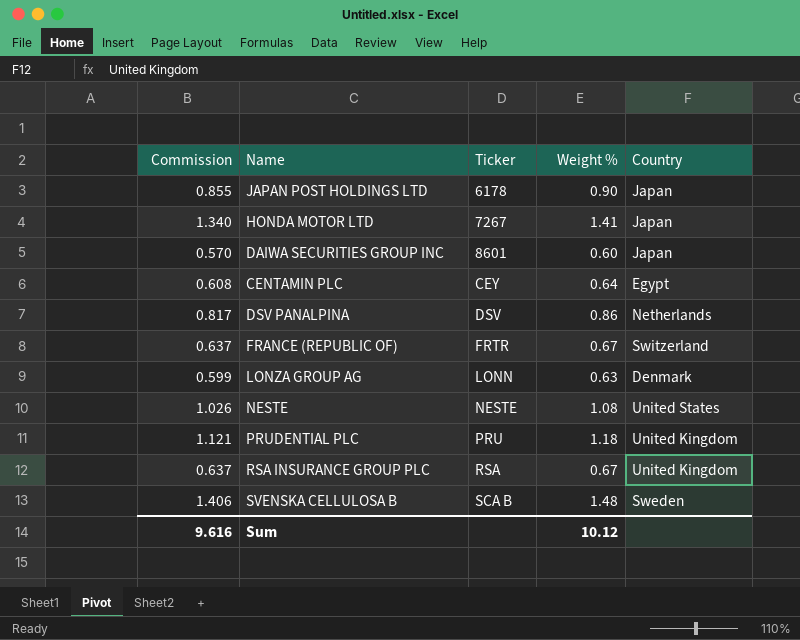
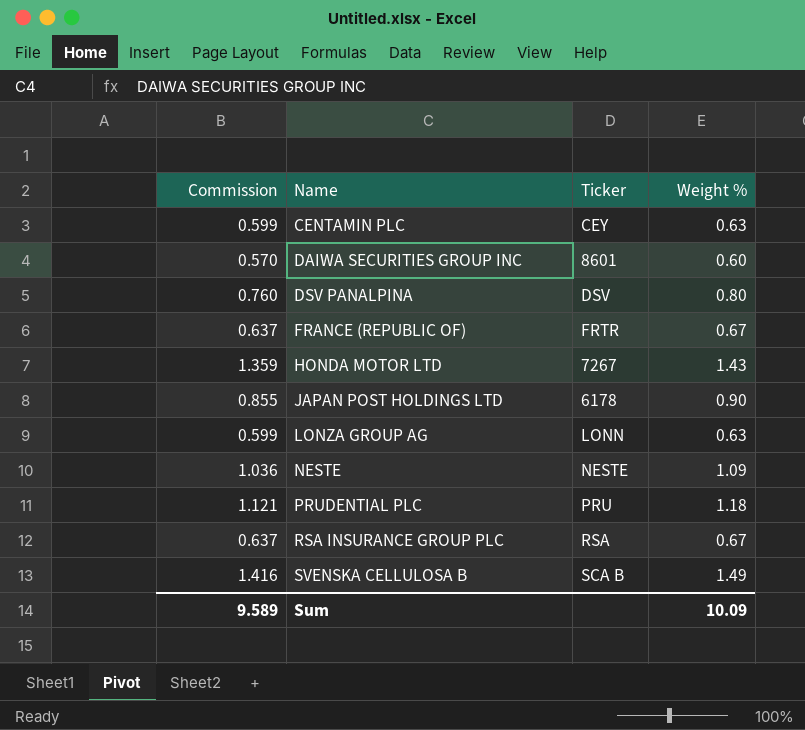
row order: Ticker ascending -> Name ascending
column Country | position: 5 -> none
CENTAMIN PLC | Commission: 0.608 -> 0.599
CENTAMIN PLC | Weight %: 0.64 -> 0.63
DSV PANALPINA | Commission: 0.817 -> 0.760
DSV PANALPINA | Weight %: 0.86 -> 0.80
HONDA MOTOR LTD | Commission: 1.340 -> 1.359
HONDA MOTOR LTD | Weight %: 1.41 -> 1.43
NESTE | Commission: 1.026 -> 1.036
NESTE | Weight %: 1.08 -> 1.09
SVENSKA CELLULOSA B | Commission: 1.406 -> 1.416
SVENSKA CELLULOSA B | Weight %: 1.48 -> 1.49
Sum | Commission: 9.616 -> 9.589
Sum | Weight %: 10.12 -> 10.09

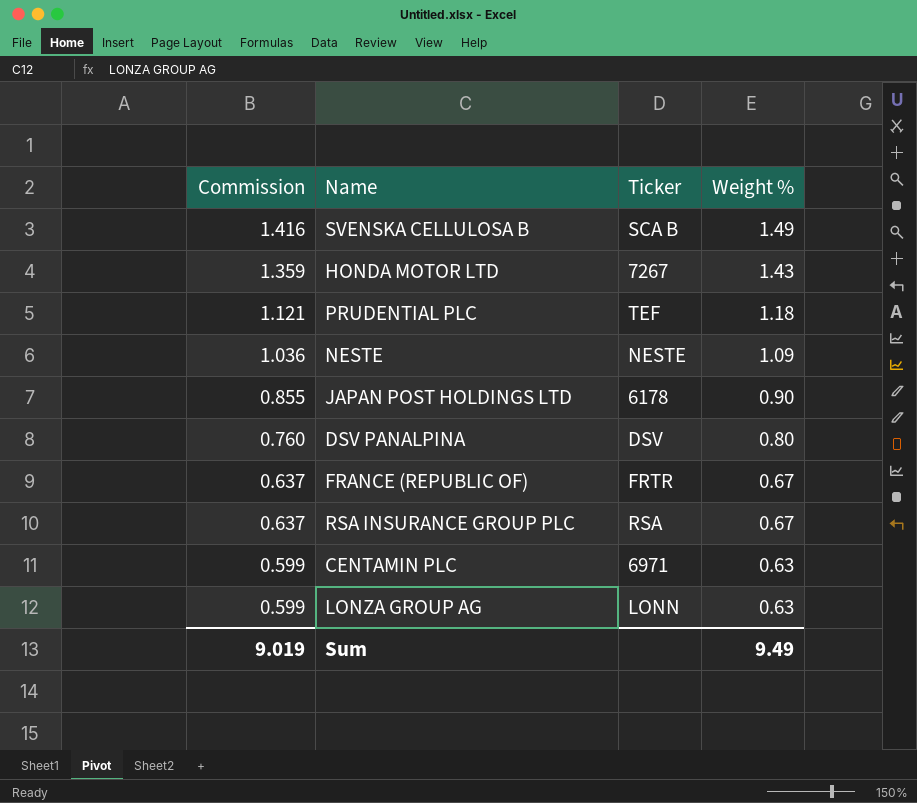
row order: Name ascending -> Commission descending
row DAIWA SECURITIES GROUP INC: 0.570 | 8601 | 0.60 -> none
PRUDENTIAL PLC | Ticker: PRU -> TEF
CENTAMIN PLC | Ticker: CEY -> 6971
Sum | Commission: 9.589 -> 9.019
Sum | Weight %: 10.09 -> 9.49

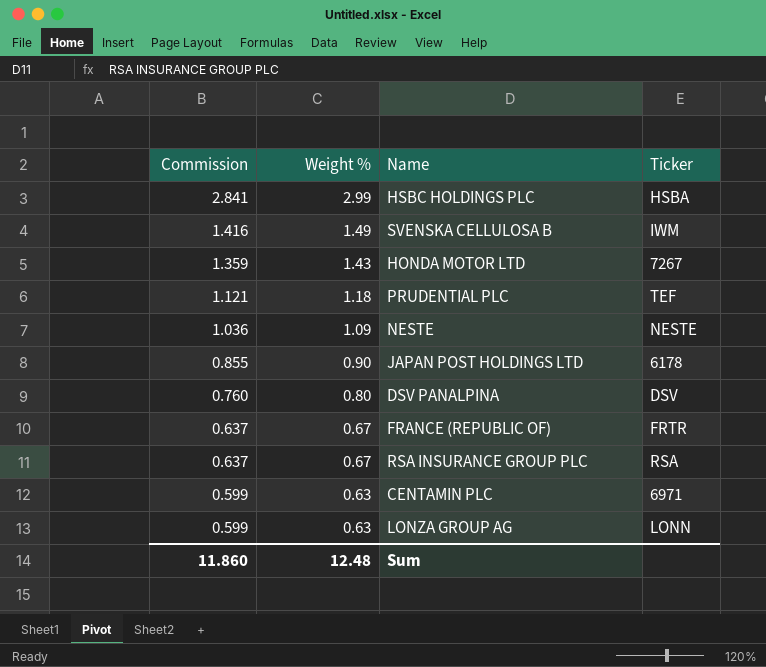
column Weight % | position: 4 -> 2
row HSBC HOLDINGS PLC: none -> 2.841 | 2.99 | HSBA
SVENSKA CELLULOSA B | Ticker: SCA B -> IWM
Sum | Commission: 9.019 -> 11.860
Sum | Weight %: 9.49 -> 12.48

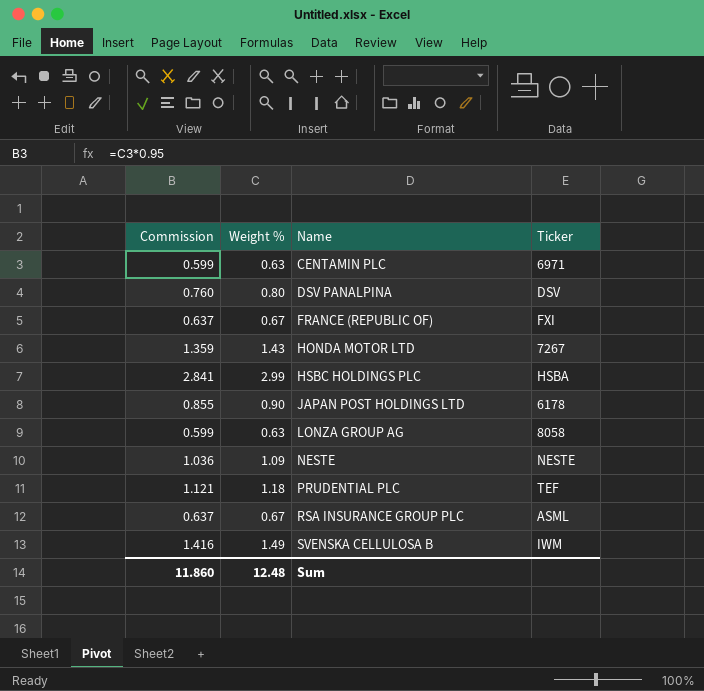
row order: Commission descending -> Name ascending
FRANCE (REPUBLIC OF) | Ticker: FRTR -> FXI
LONZA GROUP AG | Ticker: LONN -> 8058
RSA INSURANCE GROUP PLC | Ticker: RSA -> ASML

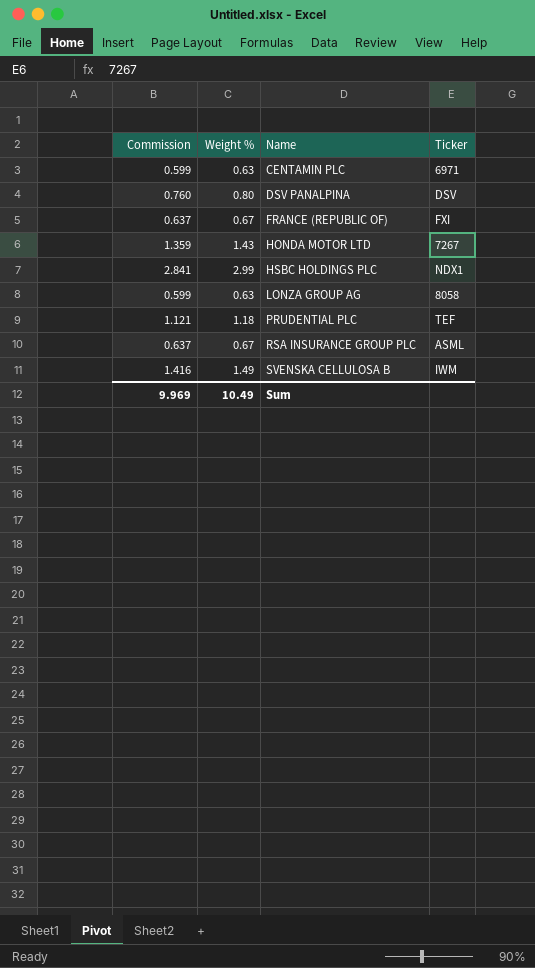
row JAPAN POST HOLDINGS LTD: 0.855 | 0.90 | 6178 -> none
row NESTE: 1.036 | 1.09 | NESTE -> none
HSBC HOLDINGS PLC | Ticker: HSBA -> NDX1
Sum | Commission: 11.860 -> 9.969
Sum | Weight %: 12.48 -> 10.49

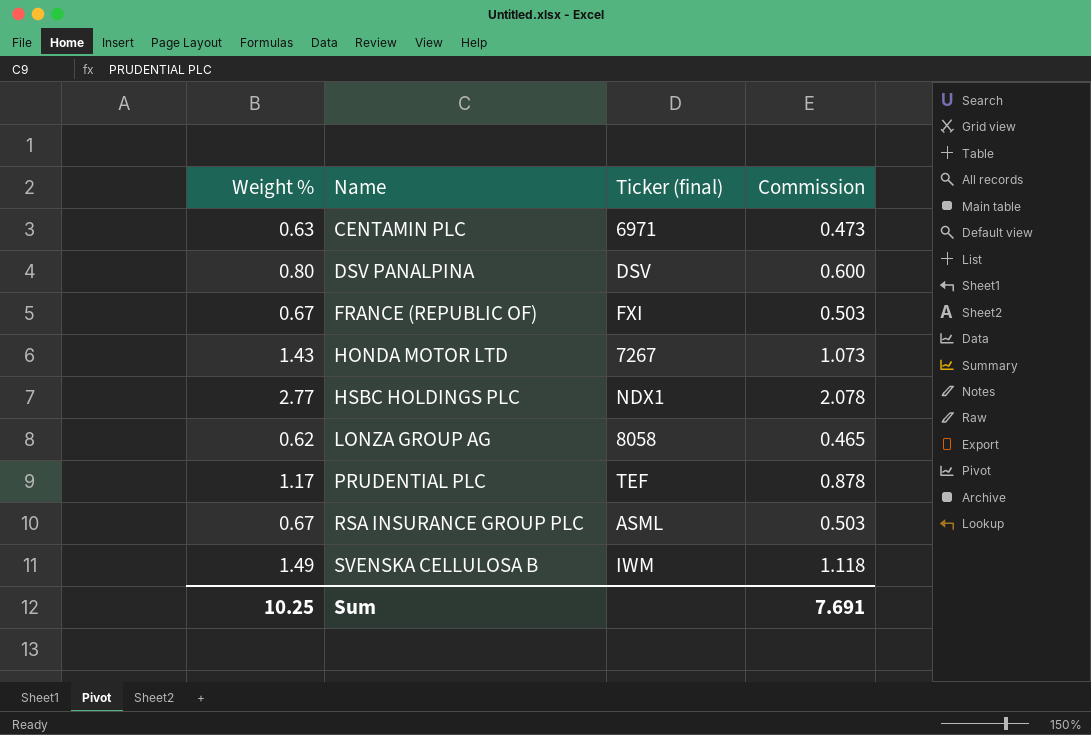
column name: Ticker -> Ticker (final)
column Commission | formula: [Weight %] * 0.95 -> [Weight %] * 0.75
column Commission | position: 1 -> 4
HSBC HOLDINGS PLC | Weight %: 2.99 -> 2.77
LONZA GROUP AG | Weight %: 0.63 -> 0.62
PRUDENTIAL PLC | Weight %: 1.18 -> 1.17
Sum | Weight %: 10.49 -> 10.25
Sum | Commission: 9.969 -> 7.691

